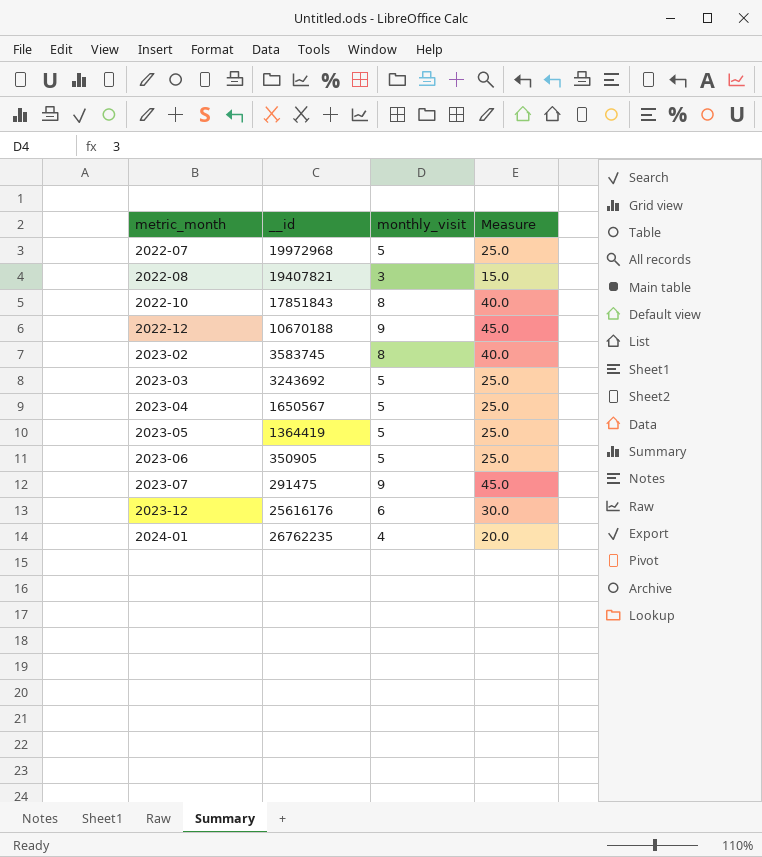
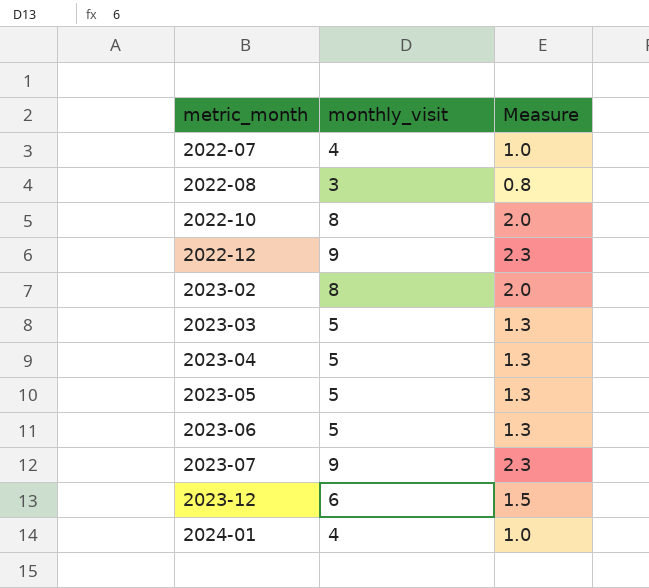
column __id | position: 2 -> none
column Measure | formula: [monthly_visit] * 5 -> [monthly_visit] * 0.25
2022-07 | monthly_visit: 5 -> 4

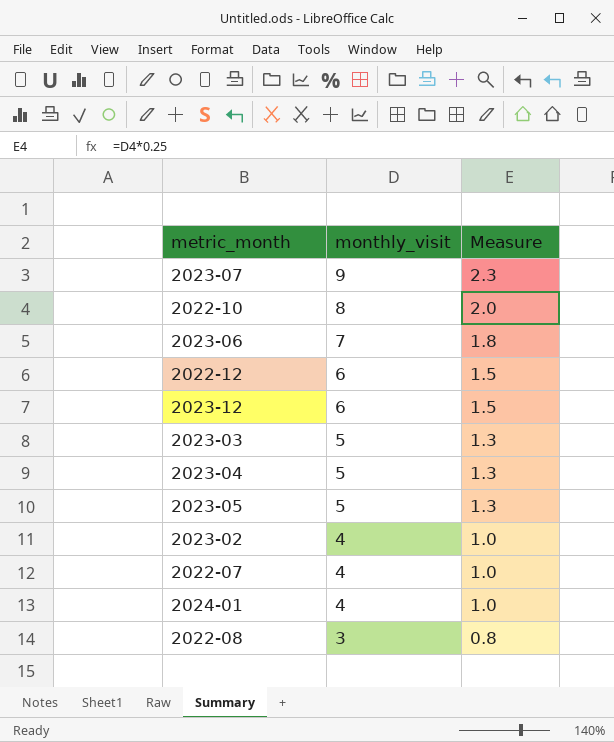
row order: metric_month ascending -> monthly_visit descending
2023-06 | monthly_visit: 5 -> 7
2023-06 | Measure: 1.3 -> 1.8
2022-12 | monthly_visit: 9 -> 6
2022-12 | Measure: 2.3 -> 1.5
2023-02 | monthly_visit: 8 -> 4
2023-02 | Measure: 2.0 -> 1.0

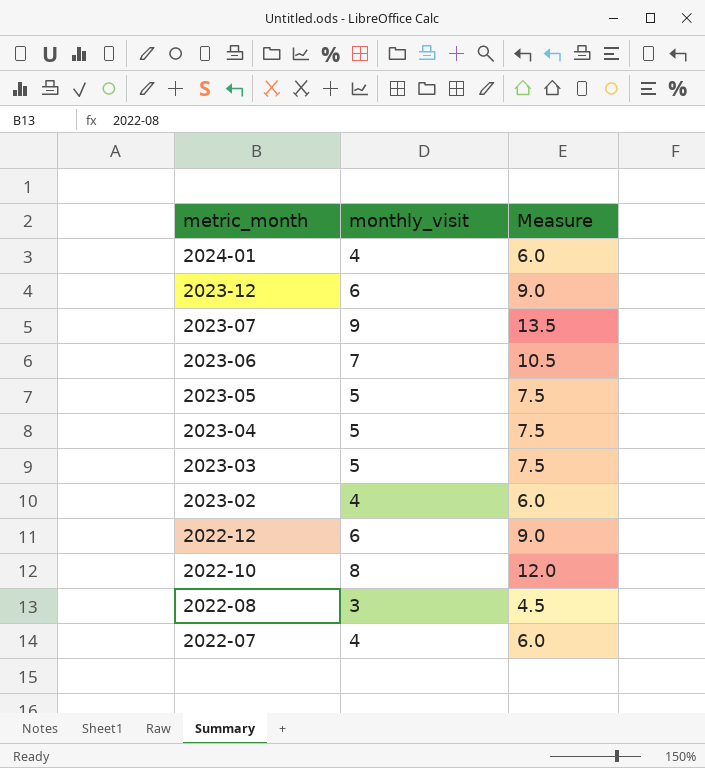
row order: monthly_visit descending -> metric_month descending
column Measure | formula: [monthly_visit] * 0.25 -> [monthly_visit] * 1.5

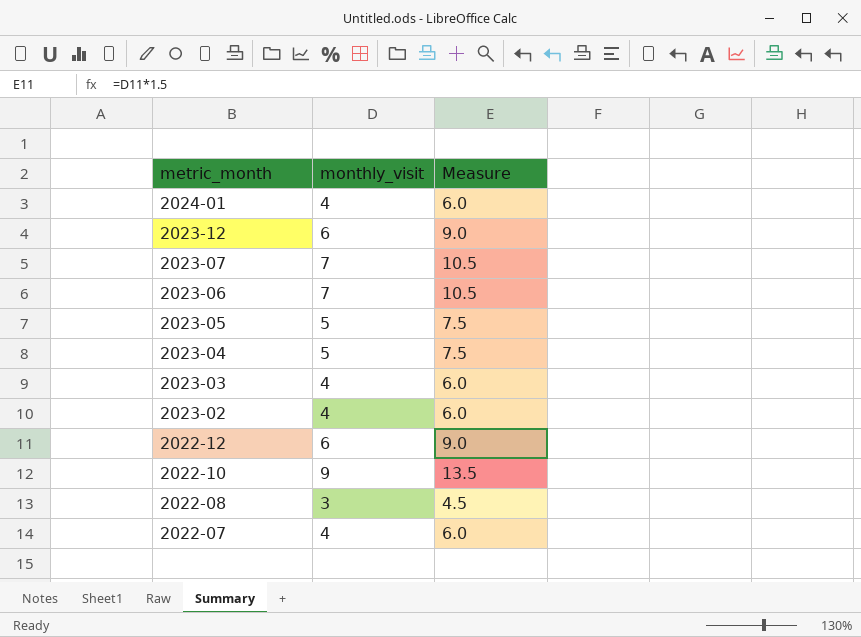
2023-07 | monthly_visit: 9 -> 7
2023-07 | Measure: 13.5 -> 10.5
2023-03 | monthly_visit: 5 -> 4
2023-03 | Measure: 7.5 -> 6.0
2022-10 | monthly_visit: 8 -> 9
2022-10 | Measure: 12.0 -> 13.5

